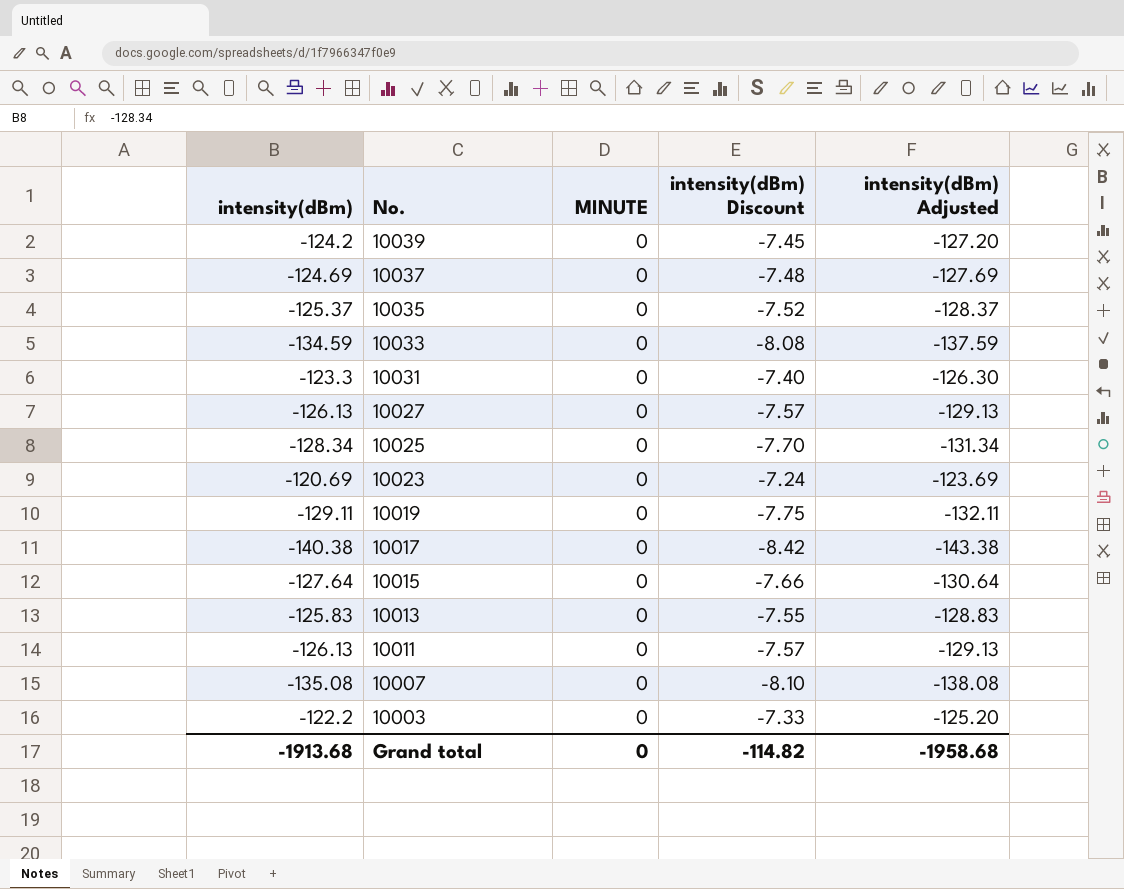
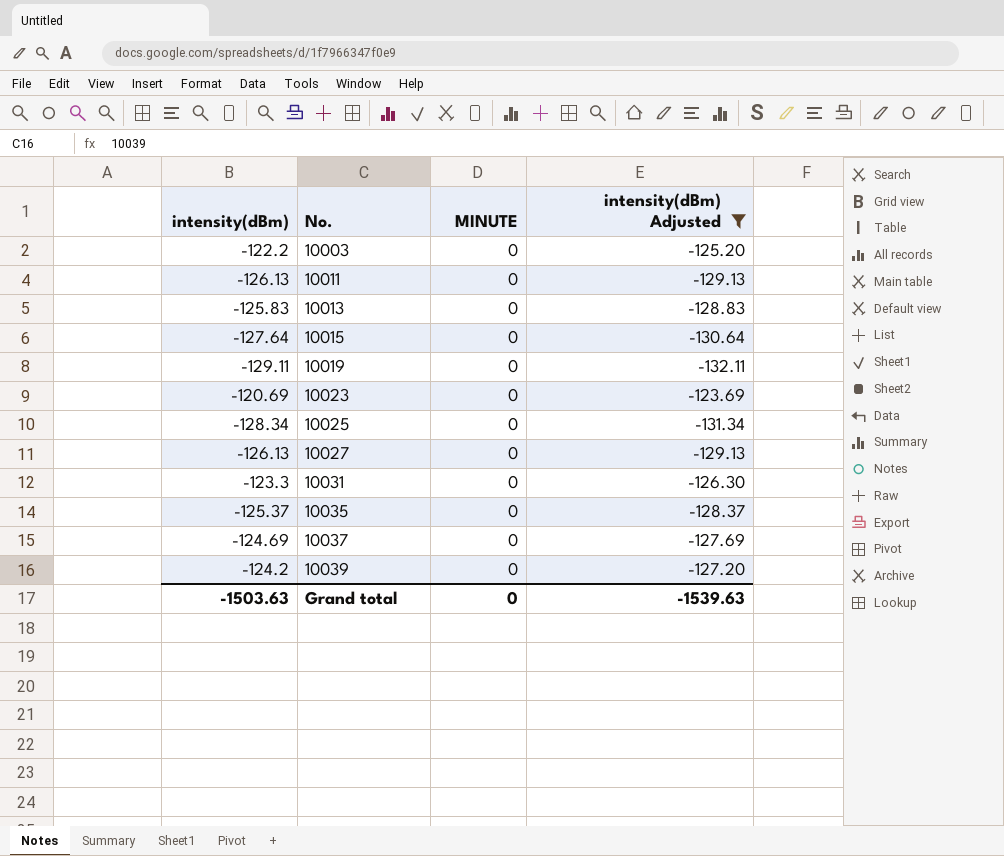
filter: none -> intensity(dBm) Adjusted >= -132.11
row order: No. descending -> No. ascending
column intensity(dBm) Discount | formula: [intensity(dBm)] * 0.06 -> none
Grand total | intensity(dBm): -1913.68 -> -1503.63
Grand total | intensity(dBm) Adjusted: -1958.68 -> -1539.63

